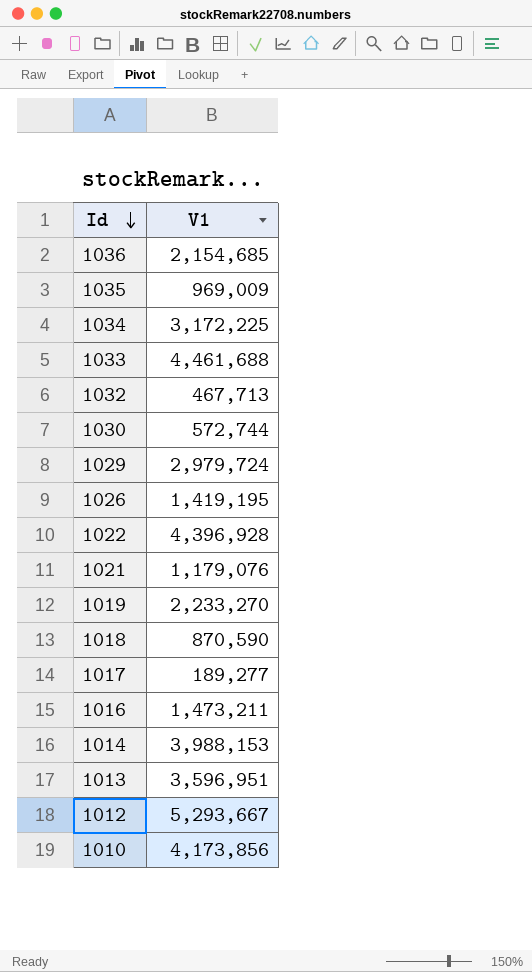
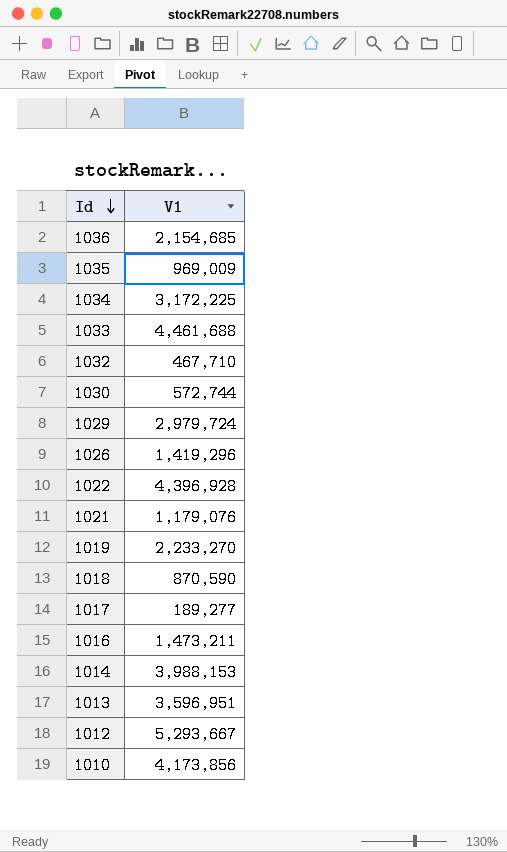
1032 | V1: 467,713 -> 467,710
1026 | V1: 1,419,195 -> 1,419,296

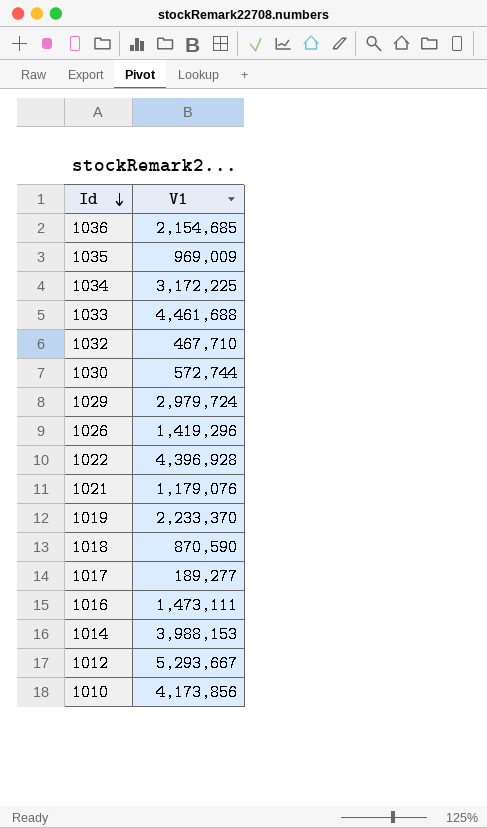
row 1013: 3,596,951 -> none
1019 | V1: 2,233,270 -> 2,233,370
1016 | V1: 1,473,211 -> 1,473,111

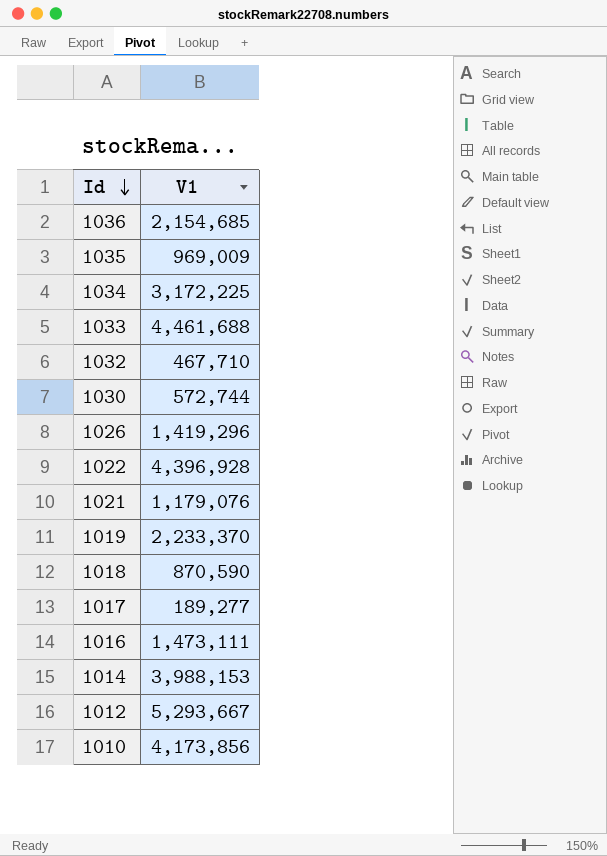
row 1029: 2,979,724 -> none

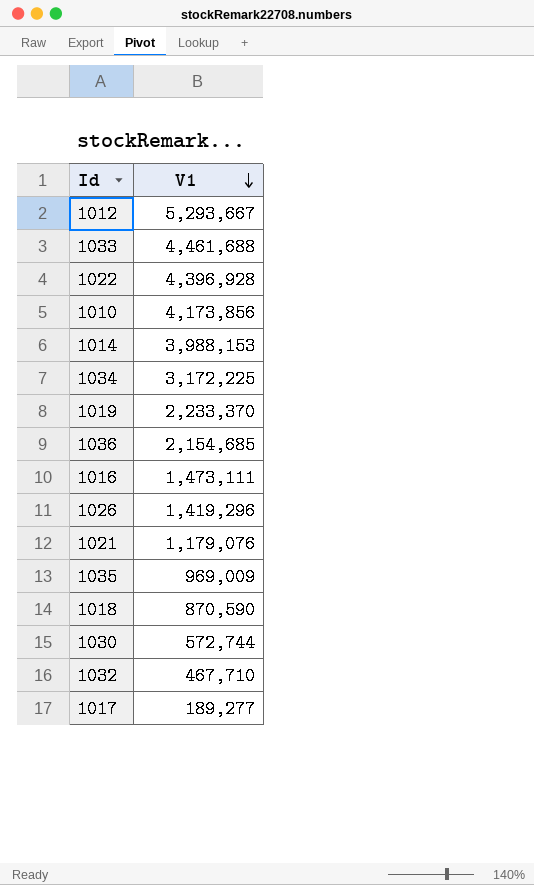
row order: Id descending -> V1 descending

